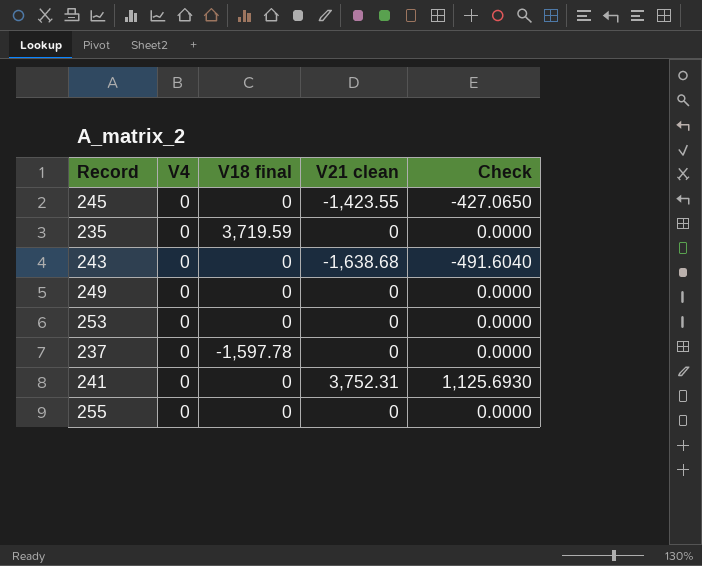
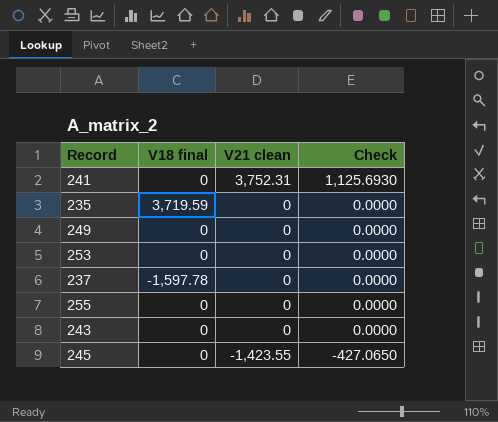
row order: none -> V21 clean descending
column V4 | position: 2 -> none
243 | V21 clean: -1,638.68 -> 0
243 | Check: -491.6040 -> 0.0000

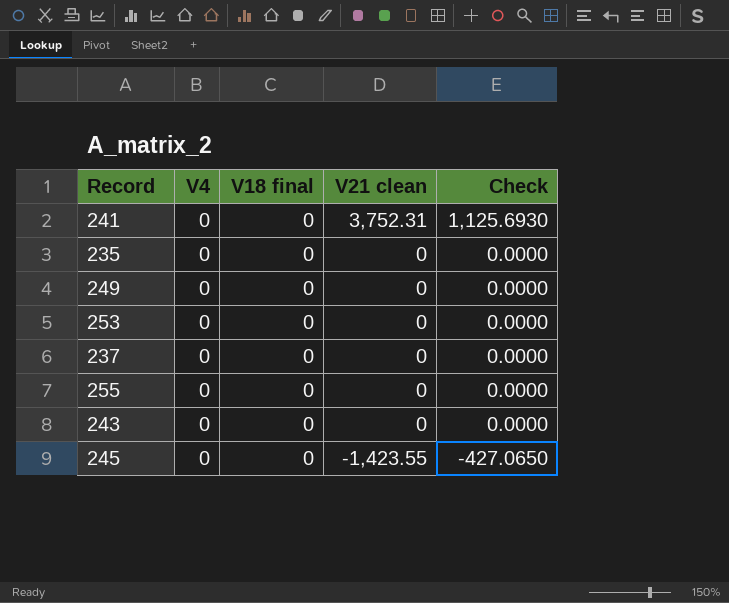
column V4 | position: none -> 2
235 | V18 final: 3,719.59 -> 0
237 | V18 final: -1,597.78 -> 0

